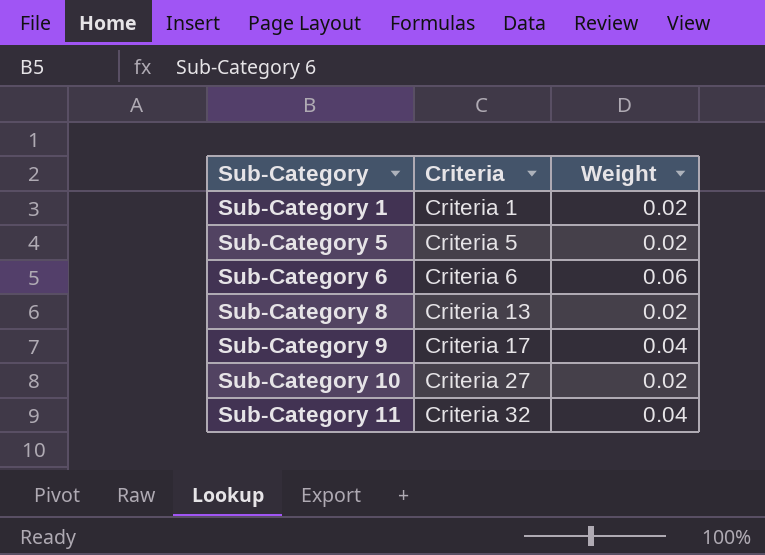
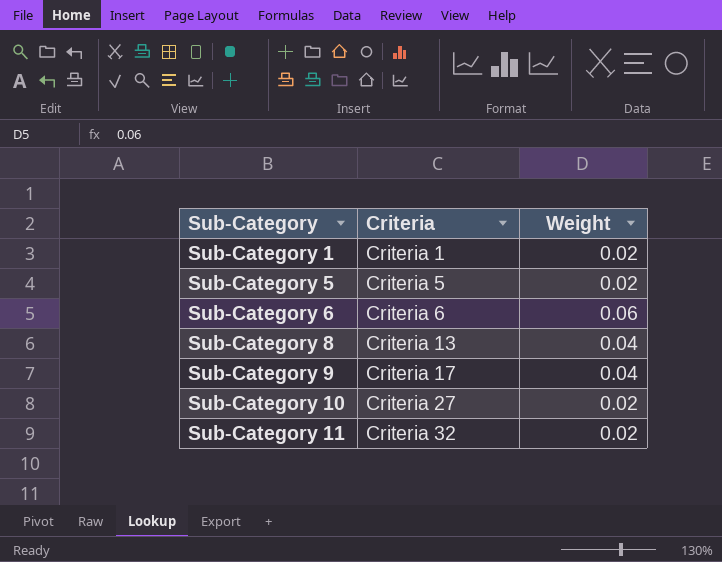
Sub-Category 8 | Weight: 0.02 -> 0.04
Sub-Category 11 | Weight: 0.04 -> 0.02

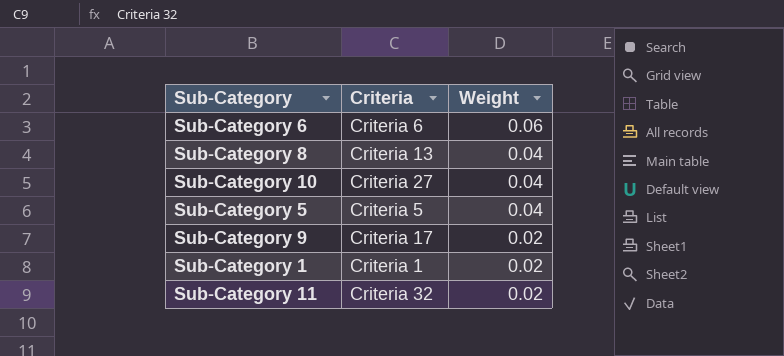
row order: Sub-Category ascending -> Weight descending
Sub-Category 10 | Weight: 0.02 -> 0.04
Sub-Category 5 | Weight: 0.02 -> 0.04
Sub-Category 9 | Weight: 0.04 -> 0.02

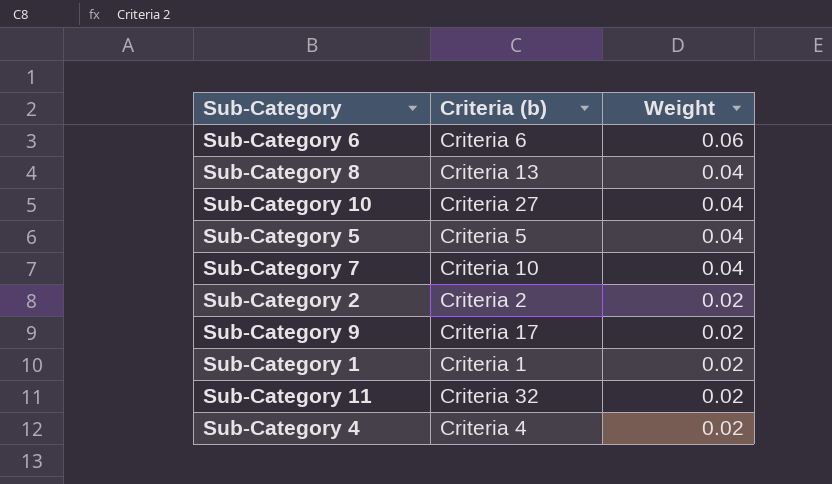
column name: Criteria -> Criteria (b)
row Sub-Category 7: none -> Criteria 10 | 0.04
row Sub-Category 2: none -> Criteria 2 | 0.02
row Sub-Category 4: none -> Criteria 4 | 0.02

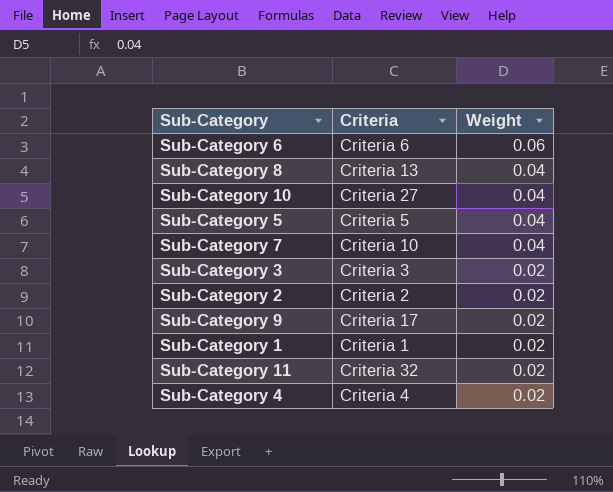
column name: Criteria (b) -> Criteria
row Sub-Category 3: none -> Criteria 3 | 0.02

